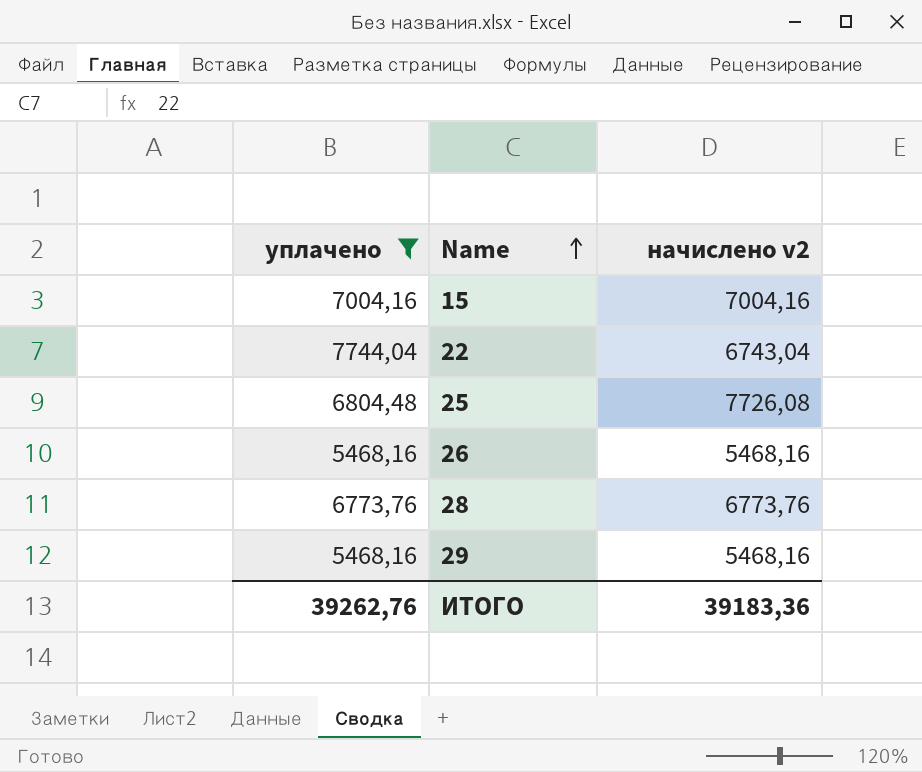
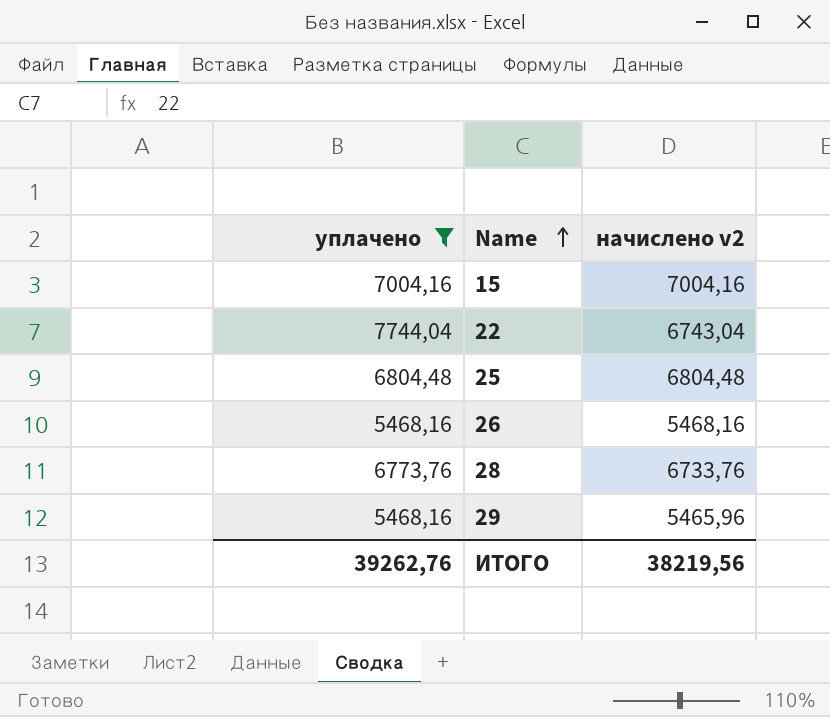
25 | начислено v2: 7726,08 -> 6804,48
28 | начислено v2: 6773,76 -> 6733,76
29 | начислено v2: 5468,16 -> 5465,96
ИТОГО | начислено v2: 39183,36 -> 38219,56

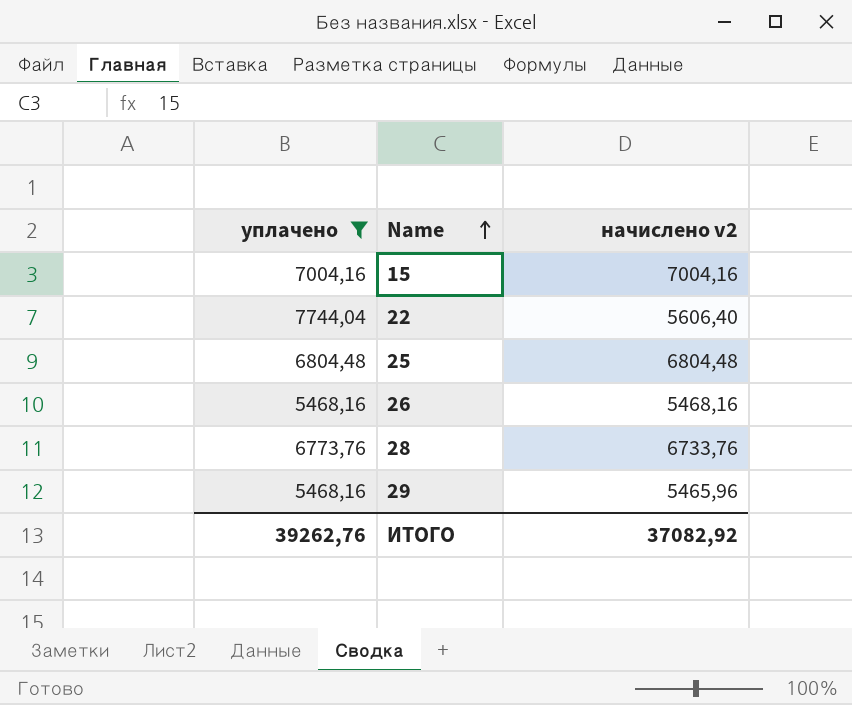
22 | начислено v2: 6743,04 -> 5606,40
ИТОГО | начислено v2: 38219,56 -> 37082,92

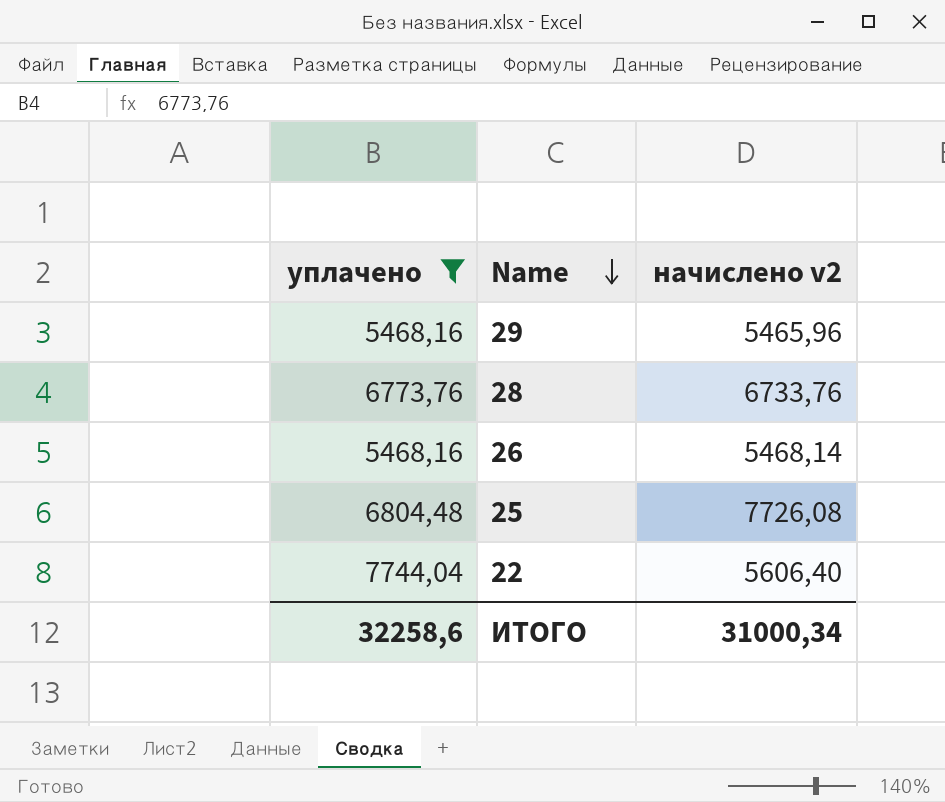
row order: Name ascending -> Name descending
row 15: 7004,16 | 7004,16 -> none
26 | начислено v2: 5468,16 -> 5468,14
25 | начислено v2: 6804,48 -> 7726,08
ИТОГО | уплачено: 39262,76 -> 32258,6
ИТОГО | начислено v2: 37082,92 -> 31000,34

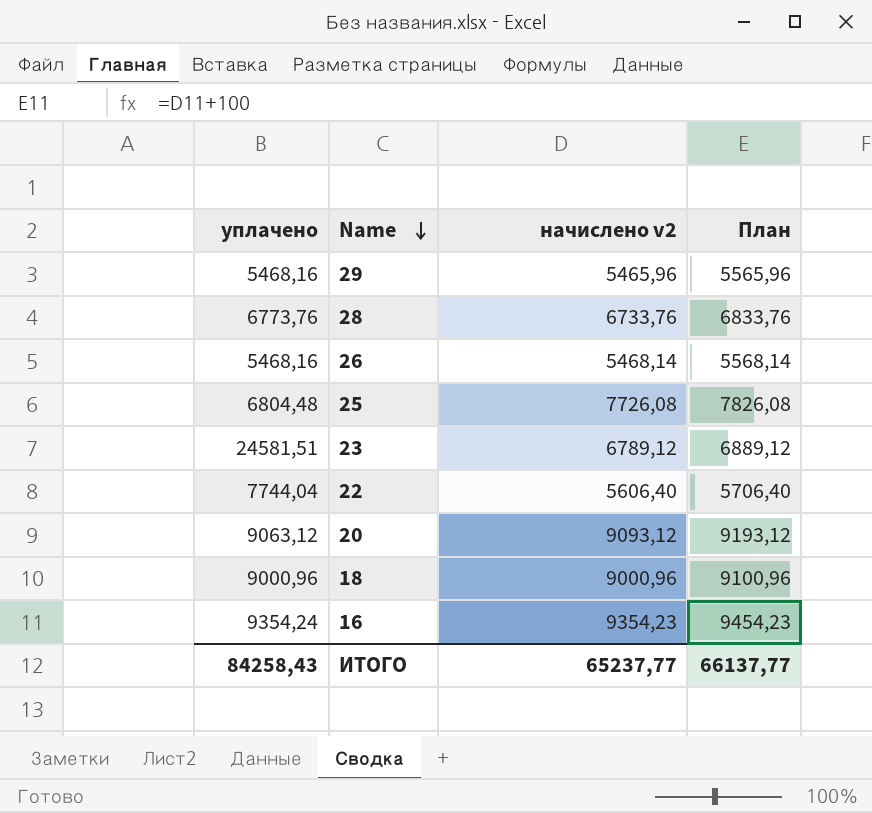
filter: уплачено <= 7744,04 -> none
column План | formula: none -> [начислено v2] + 100
ИТОГО | уплачено: 32258,6 -> 84258,43
ИТОГО | начислено v2: 31000,34 -> 65237,77

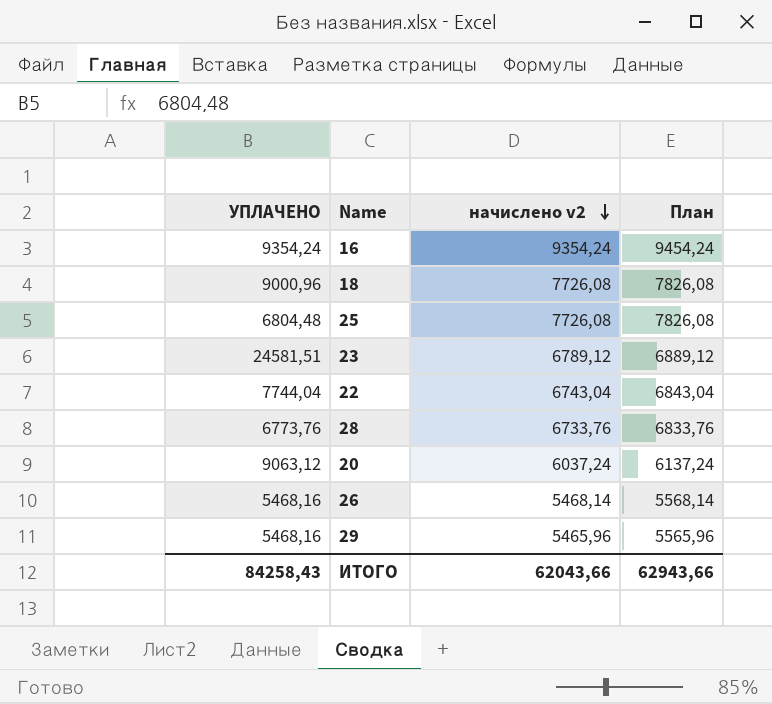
row order: Name descending -> начислено v2 descending
column name: уплачено -> УПЛАЧЕНО
16 | начислено v2: 9354,23 -> 9354,24
16 | План: 9454,23 -> 9454,24
18 | начислено v2: 9000,96 -> 7726,08
18 | План: 9100,96 -> 7826,08
22 | начислено v2: 5606,40 -> 6743,04
22 | План: 5706,40 -> 6843,04
20 | начислено v2: 9093,12 -> 6037,24
20 | План: 9193,12 -> 6137,24
ИТОГО | начислено v2: 65237,77 -> 62043,66
ИТОГО | План: 66137,77 -> 62943,66

